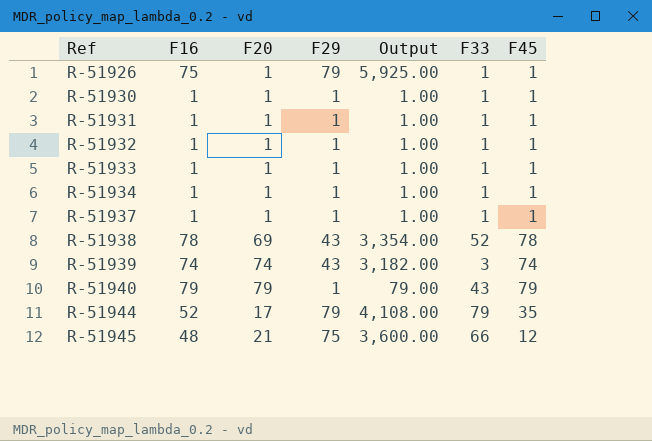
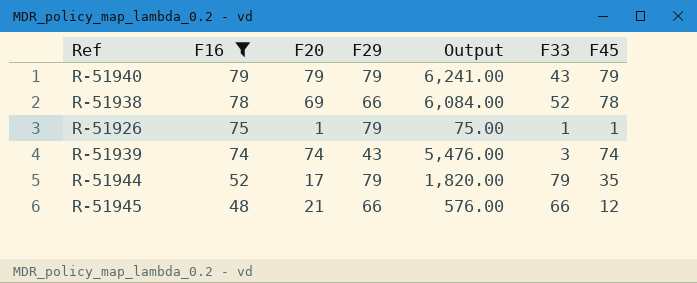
filter: none -> F16 != 1
row order: Ref ascending -> F16 descending
column Output | formula: [F16] * [F29] -> [F16] * [F45]
R-51940 | F29: 1 -> 79
R-51938 | F29: 43 -> 66
R-51945 | F29: 75 -> 66

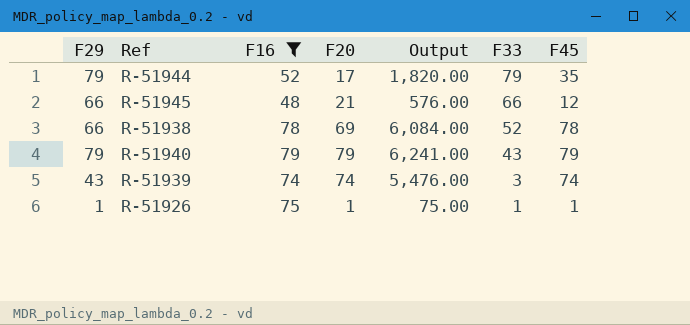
row order: F16 descending -> F33 descending
column F29 | position: 4 -> 1
R-51926 | F29: 79 -> 1

